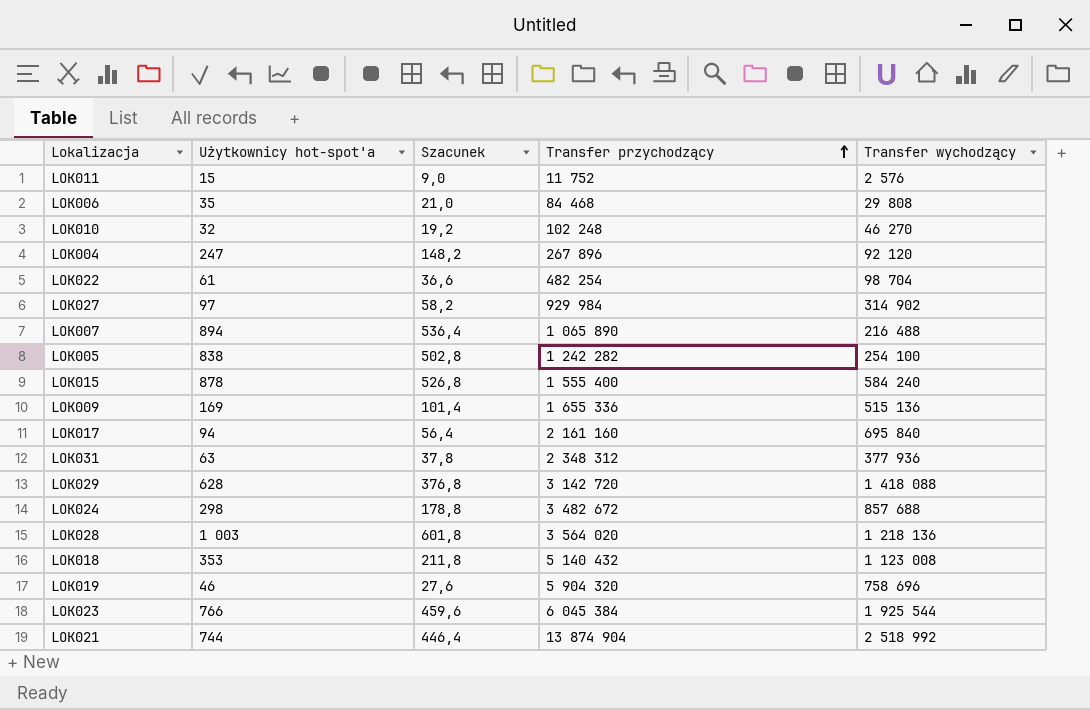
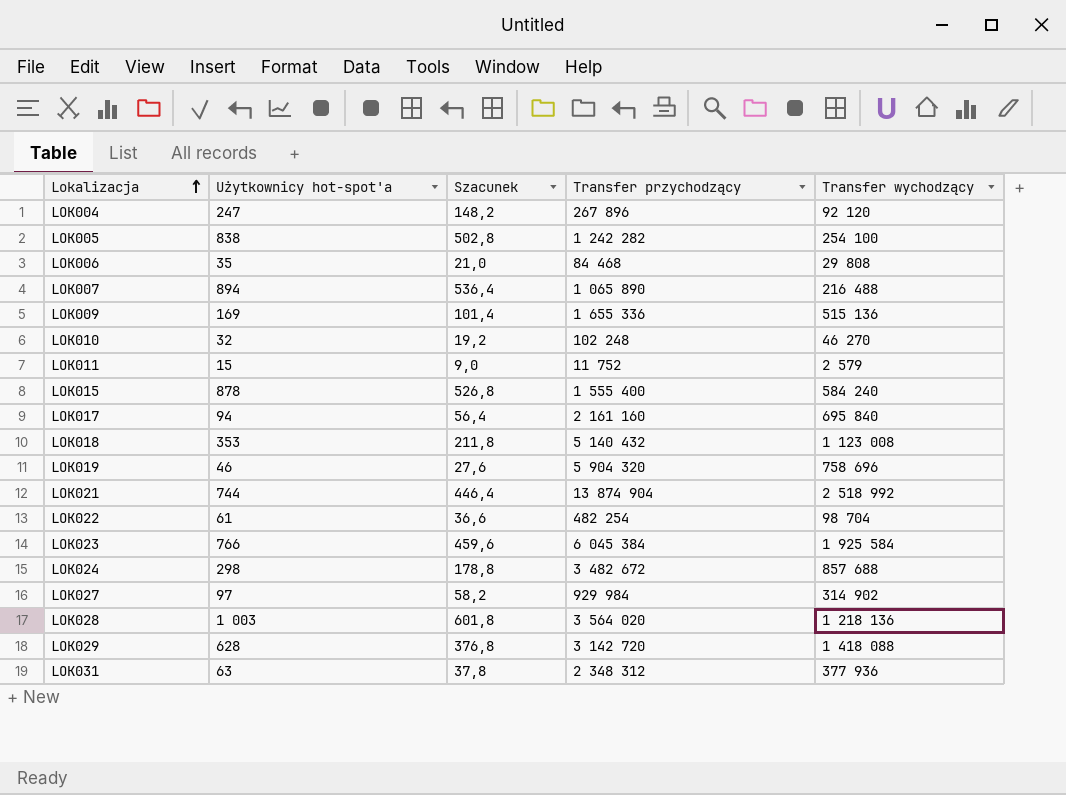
row order: Transfer przychodzący ascending -> Lokalizacja ascending
LOK011 | Transfer wychodzący: 2 576 -> 2 579
LOK023 | Transfer wychodzący: 1 925 544 -> 1 925 584

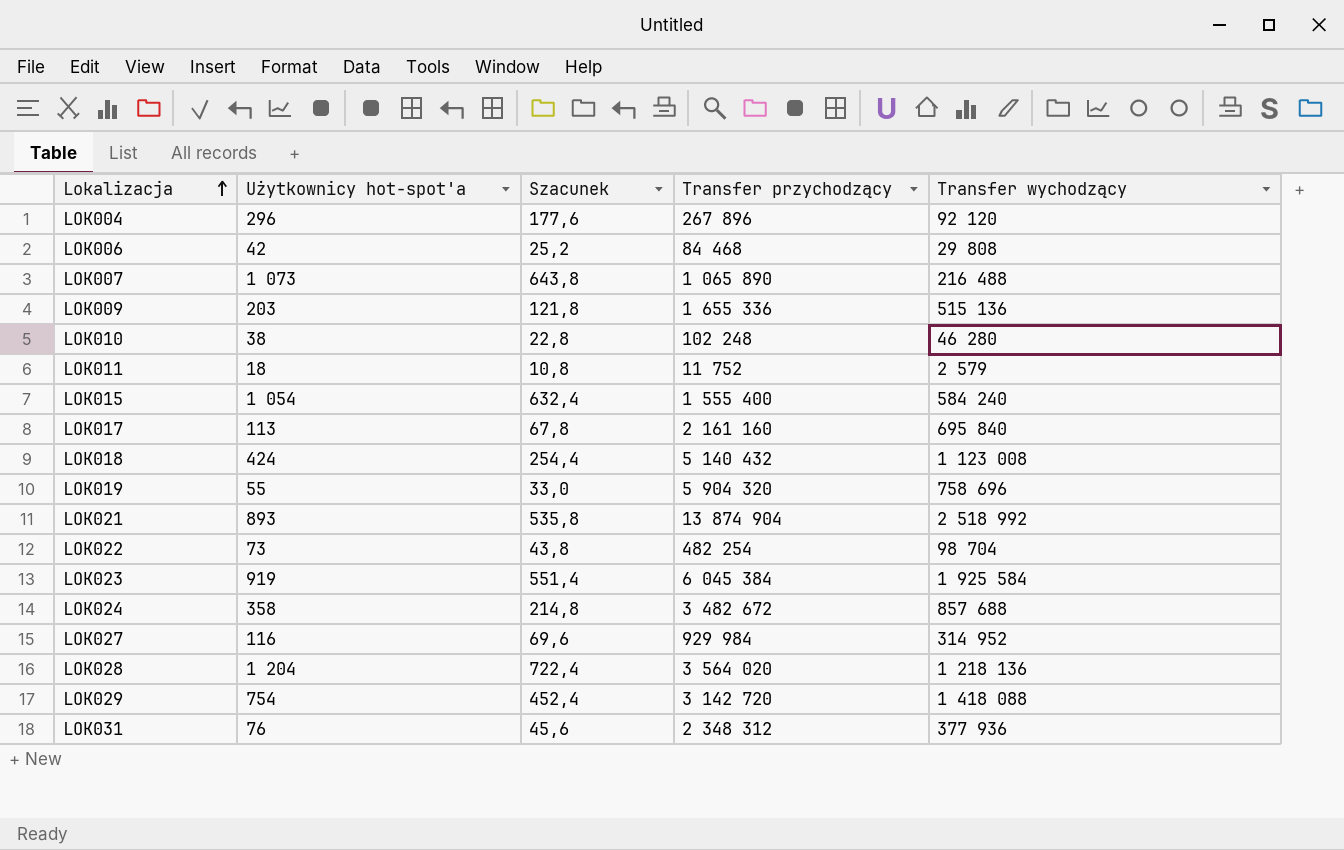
row LOK005: 838 | 502,8 | 1 242 282 | 254 100 -> none
LOK004 | Użytkownicy hot-spot'a: 247 -> 296
LOK004 | Szacunek: 148,2 -> 177,6
LOK006 | Użytkownicy hot-spot'a: 35 -> 42
LOK006 | Szacunek: 21,0 -> 25,2
LOK007 | Użytkownicy hot-spot'a: 894 -> 1 073
LOK007 | Szacunek: 536,4 -> 643,8
LOK009 | Użytkownicy hot-spot'a: 169 -> 203
LOK009 | Szacunek: 101,4 -> 121,8
LOK010 | Użytkownicy hot-spot'a: 32 -> 38
LOK010 | Szacunek: 19,2 -> 22,8
LOK010 | Transfer wychodzący: 46 270 -> 46 280
LOK011 | Użytkownicy hot-spot'a: 15 -> 18
LOK011 | Szacunek: 9,0 -> 10,8
LOK015 | Użytkownicy hot-spot'a: 878 -> 1 054
LOK015 | Szacunek: 526,8 -> 632,4
LOK017 | Użytkownicy hot-spot'a: 94 -> 113
LOK017 | Szacunek: 56,4 -> 67,8
LOK018 | Użytkownicy hot-spot'a: 353 -> 424
LOK018 | Szacunek: 211,8 -> 254,4
LOK019 | Użytkownicy hot-spot'a: 46 -> 55
LOK019 | Szacunek: 27,6 -> 33,0
LOK021 | Użytkownicy hot-spot'a: 744 -> 893
LOK021 | Szacunek: 446,4 -> 535,8
LOK022 | Użytkownicy hot-spot'a: 61 -> 73
LOK022 | Szacunek: 36,6 -> 43,8
LOK023 | Użytkownicy hot-spot'a: 766 -> 919
LOK023 | Szacunek: 459,6 -> 551,4
LOK024 | Użytkownicy hot-spot'a: 298 -> 358
LOK024 | Szacunek: 178,8 -> 214,8
LOK027 | Użytkownicy hot-spot'a: 97 -> 116
LOK027 | Szacunek: 58,2 -> 69,6
LOK027 | Transfer wychodzący: 314 902 -> 314 952
LOK028 | Użytkownicy hot-spot'a: 1 003 -> 1 204
LOK028 | Szacunek: 601,8 -> 722,4
LOK029 | Użytkownicy hot-spot'a: 628 -> 754
LOK029 | Szacunek: 376,8 -> 452,4
LOK031 | Użytkownicy hot-spot'a: 63 -> 76
LOK031 | Szacunek: 37,8 -> 45,6

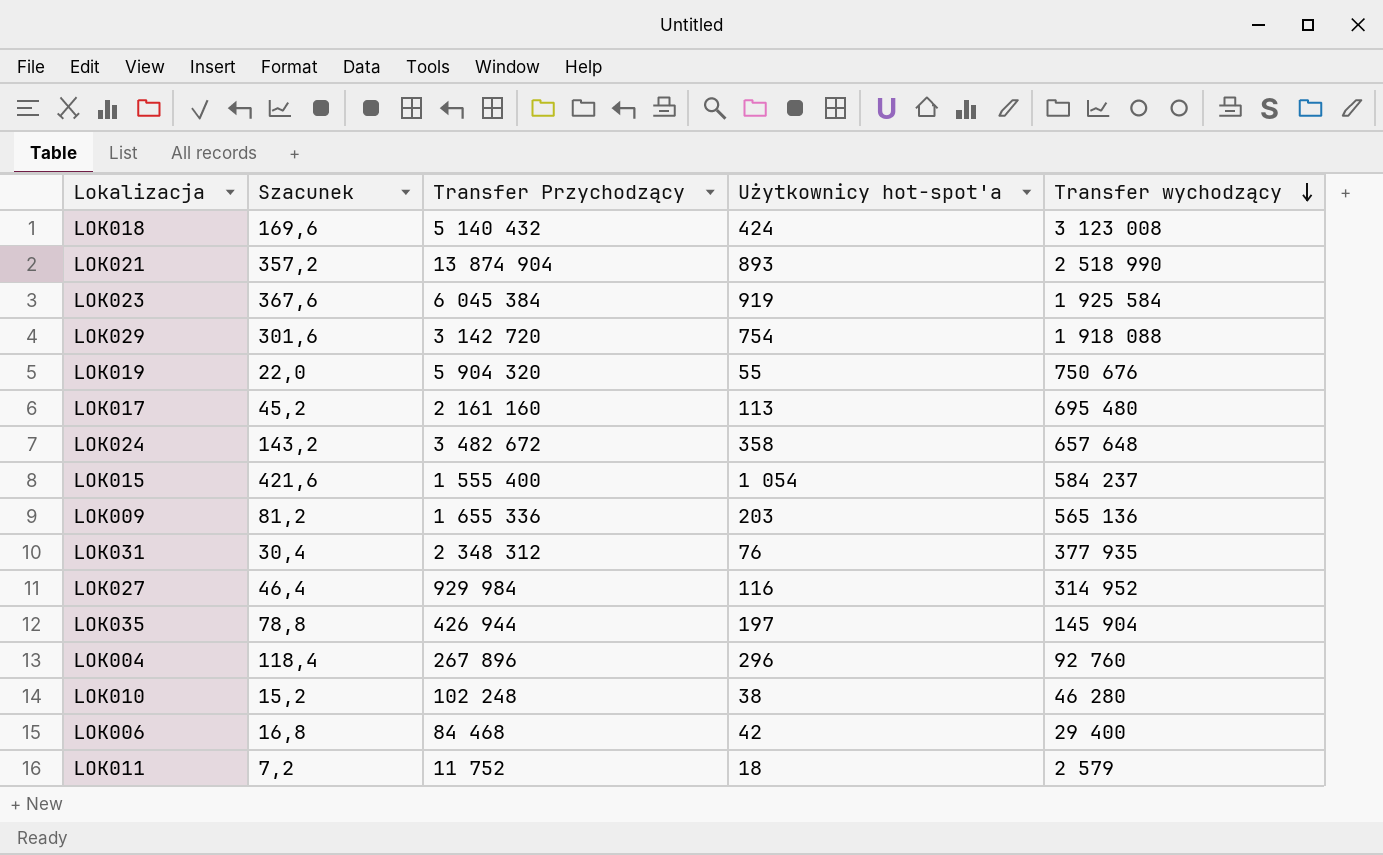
row order: Lokalizacja ascending -> Transfer wychodzący descending
column Szacunek | formula: [Użytkownicy hot-spot'a] * 0,6 -> [Użytkownicy hot-spot'a] * 0,4
column name: Transfer przychodzący -> Transfer Przychodzący
column Użytkownicy hot-spot'a | position: 2 -> 4
row LOK007: 1 073 | 643,8 | 1 065 890 | 216 488 -> none
row LOK022: 73 | 43,8 | 482 254 | 98 704 -> none
row LOK028: 1 204 | 722,4 | 3 564 020 | 1 218 136 -> none
LOK018 | Transfer wychodzący: 1 123 008 -> 3 123 008
LOK021 | Transfer wychodzący: 2 518 992 -> 2 518 990
LOK029 | Transfer wychodzący: 1 418 088 -> 1 918 088
LOK019 | Transfer wychodzący: 758 696 -> 750 676
LOK017 | Transfer wychodzący: 695 840 -> 695 480
LOK024 | Transfer wychodzący: 857 688 -> 657 648
LOK015 | Transfer wychodzący: 584 240 -> 584 237
LOK009 | Transfer wychodzący: 515 136 -> 565 136
LOK031 | Transfer wychodzący: 377 936 -> 377 935
row LOK035: none -> 78,8 | 426 944 | 197 | 145 904
LOK004 | Transfer wychodzący: 92 120 -> 92 760
LOK006 | Transfer wychodzący: 29 808 -> 29 400

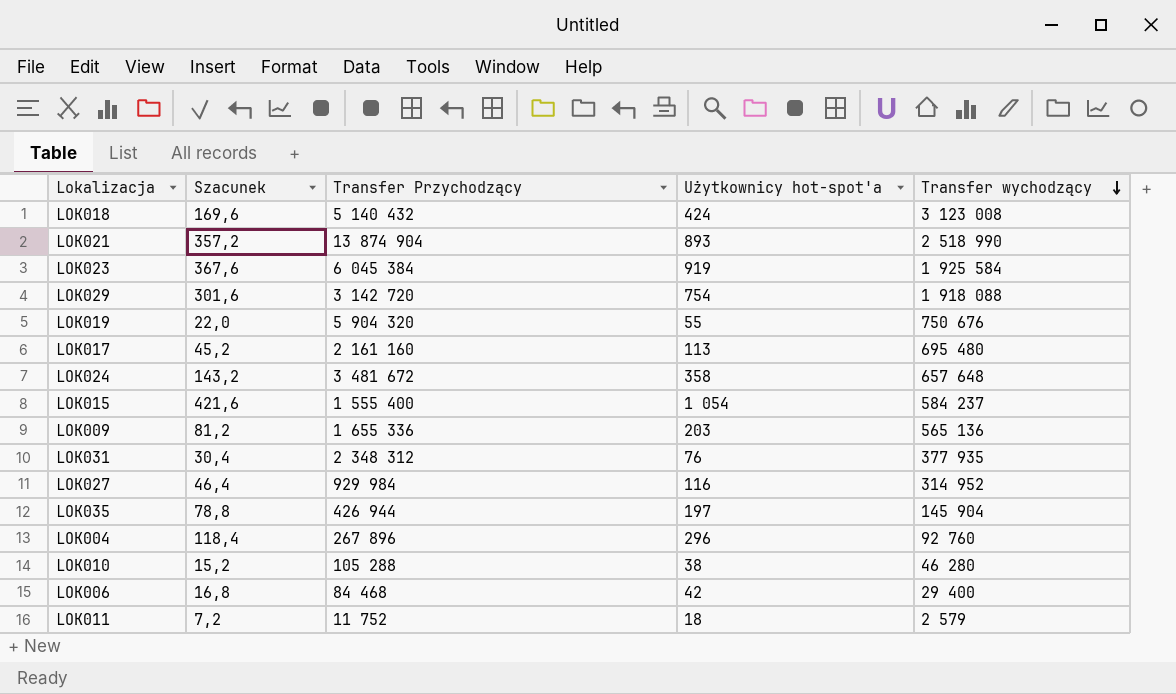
LOK024 | Transfer Przychodzący: 3 482 672 -> 3 481 672
LOK010 | Transfer Przychodzący: 102 248 -> 105 288

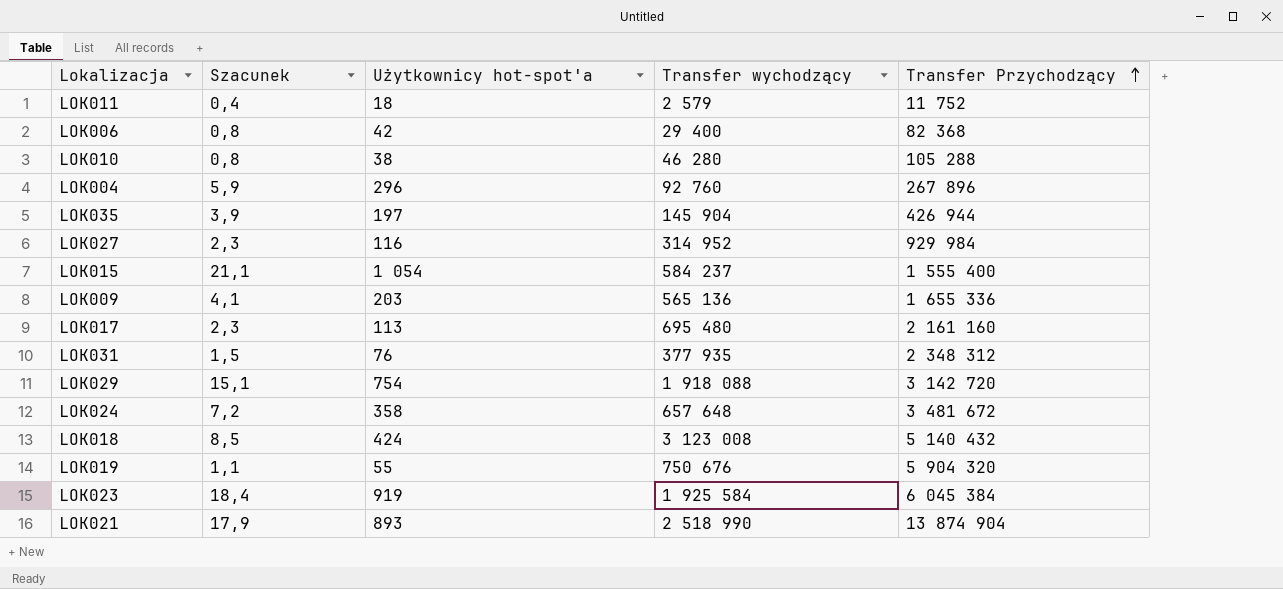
row order: Transfer wychodzący descending -> Transfer Przychodzący ascending
column Szacunek | formula: [Użytkownicy hot-spot'a] * 0,4 -> [Użytkownicy hot-spot'a] * 0,02
column Transfer Przychodzący | position: 3 -> 5
LOK006 | Transfer Przychodzący: 84 468 -> 82 368

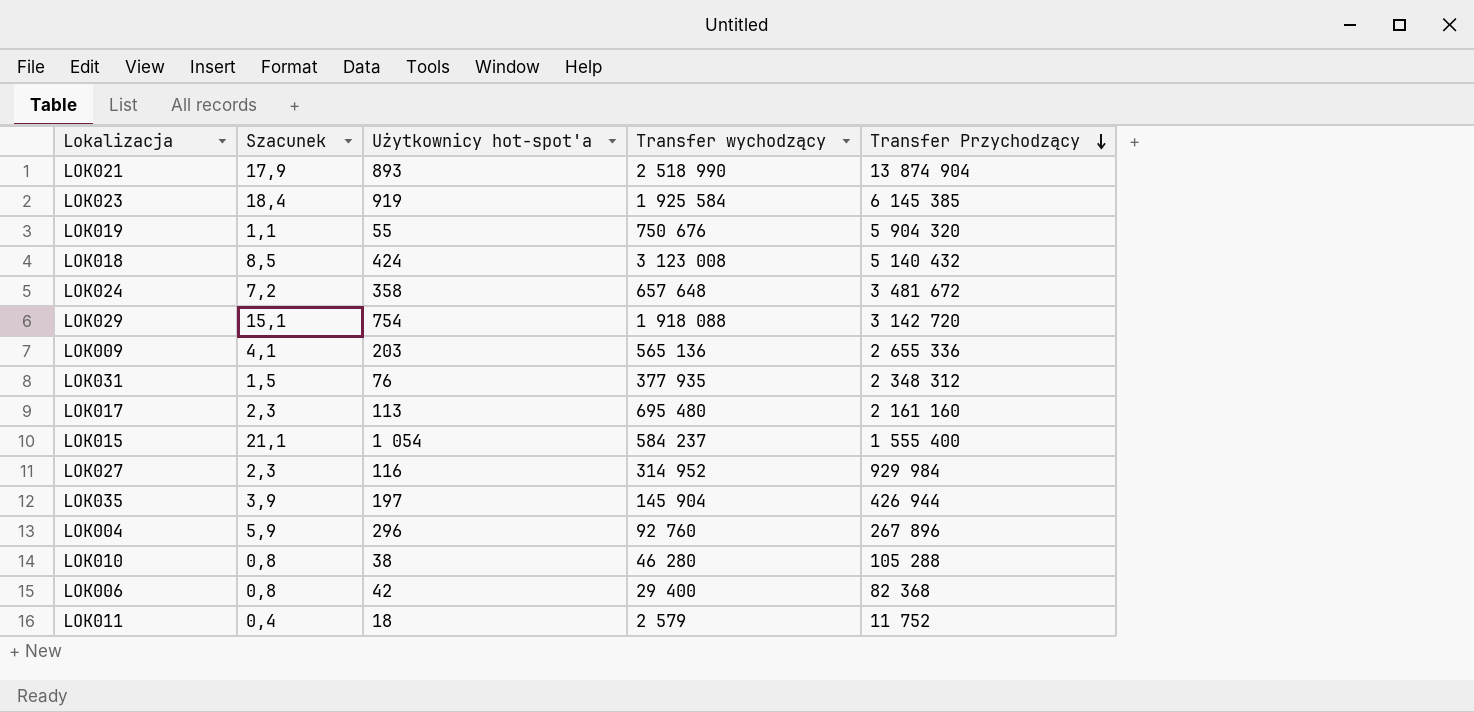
row order: Transfer Przychodzący ascending -> Transfer Przychodzący descending
LOK023 | Transfer Przychodzący: 6 045 384 -> 6 145 385
LOK009 | Transfer Przychodzący: 1 655 336 -> 2 655 336

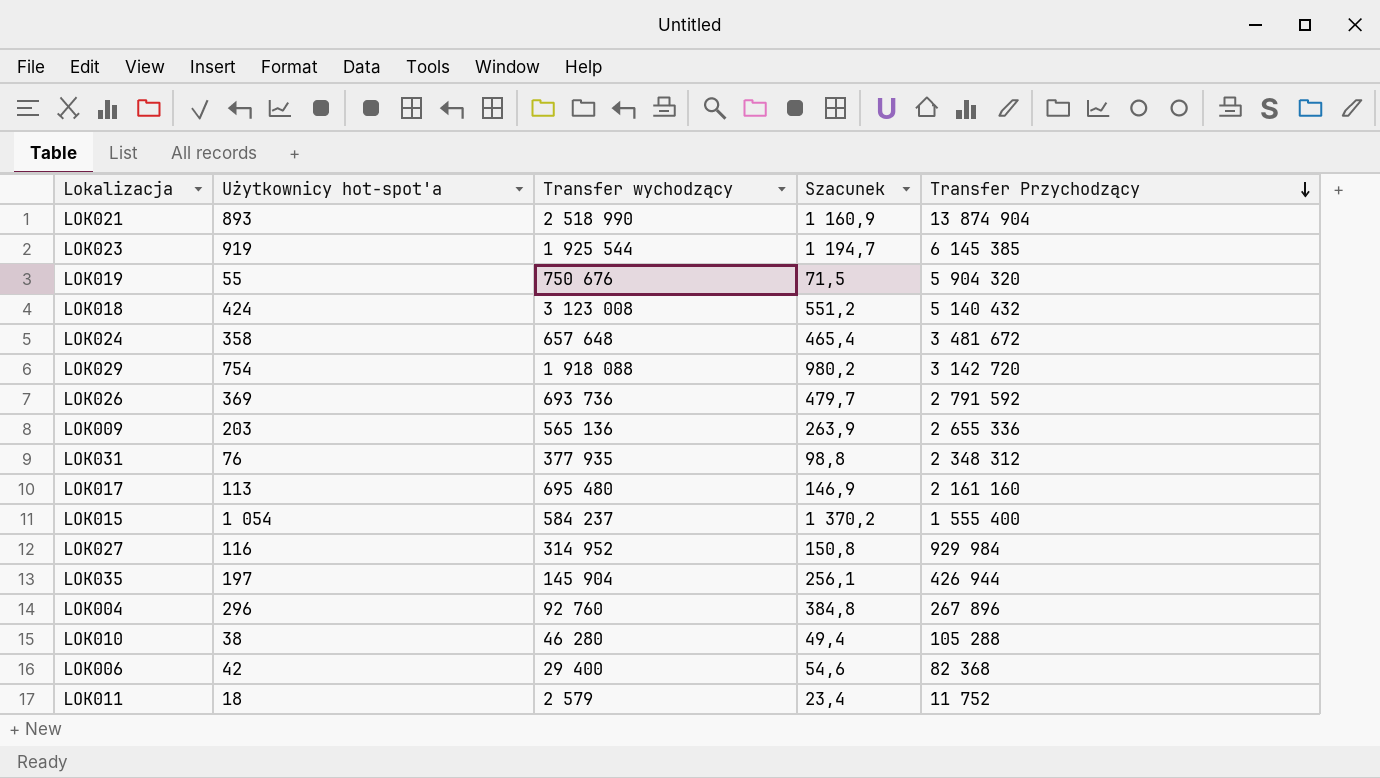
column Szacunek | formula: [Użytkownicy hot-spot'a] * 0,02 -> [Użytkownicy hot-spot'a] * 1,3
column Szacunek | position: 2 -> 4
LOK023 | Transfer wychodzący: 1 925 584 -> 1 925 544
row LOK026: none -> 369 | 693 736 | 479,7 | 2 791 592

